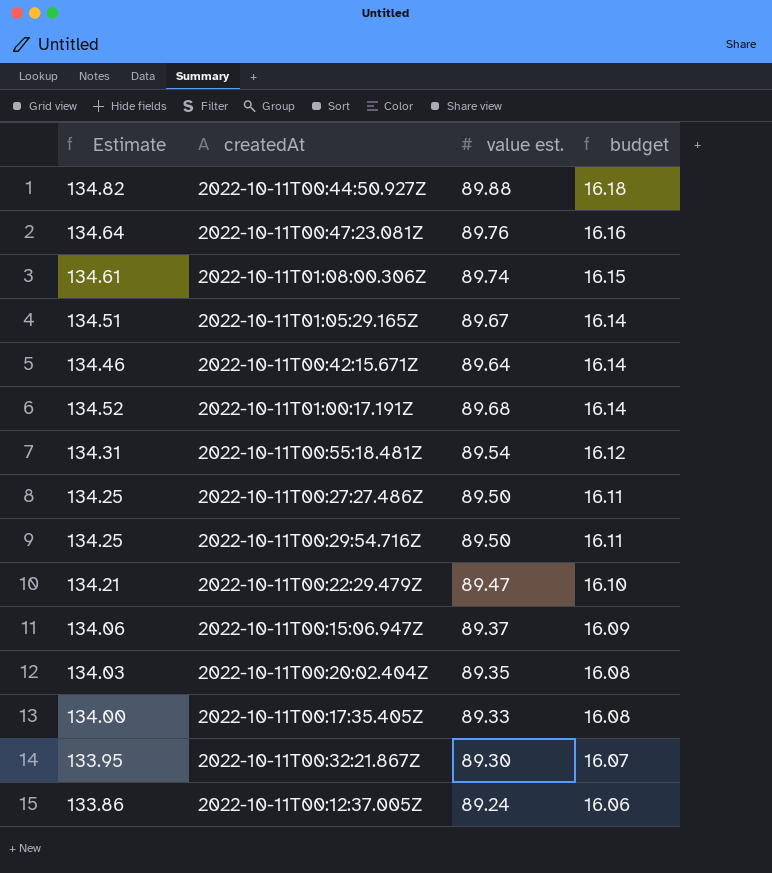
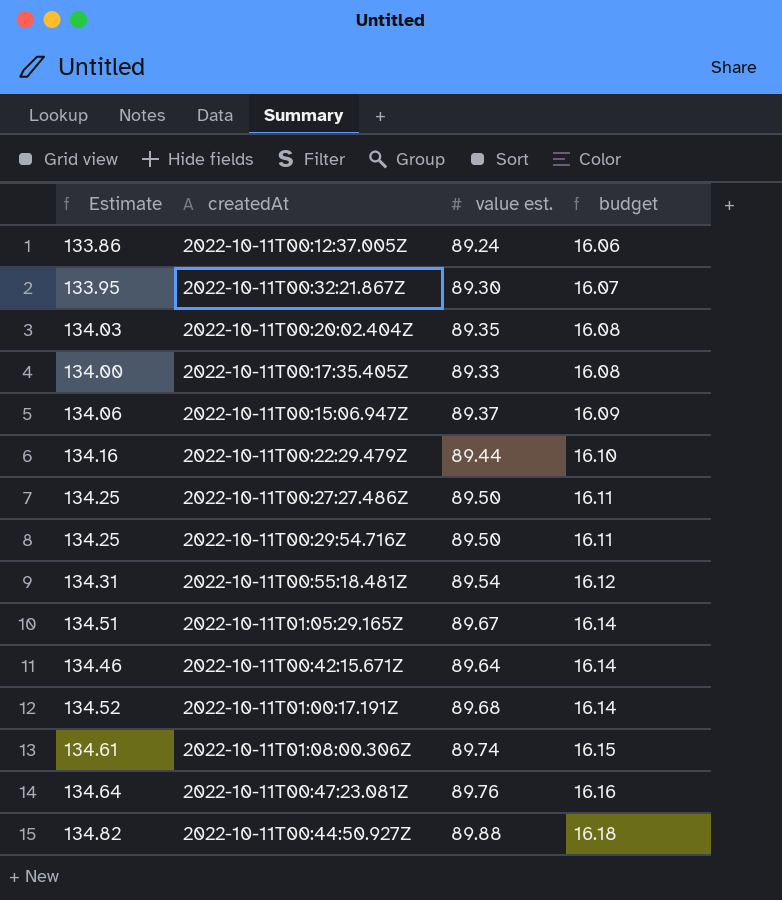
row order: budget descending -> budget ascending
2022-10-11T00:22:29.479Z | Estimate: 134.21 -> 134.16
2022-10-11T00:22:29.479Z | value est.: 89.47 -> 89.44

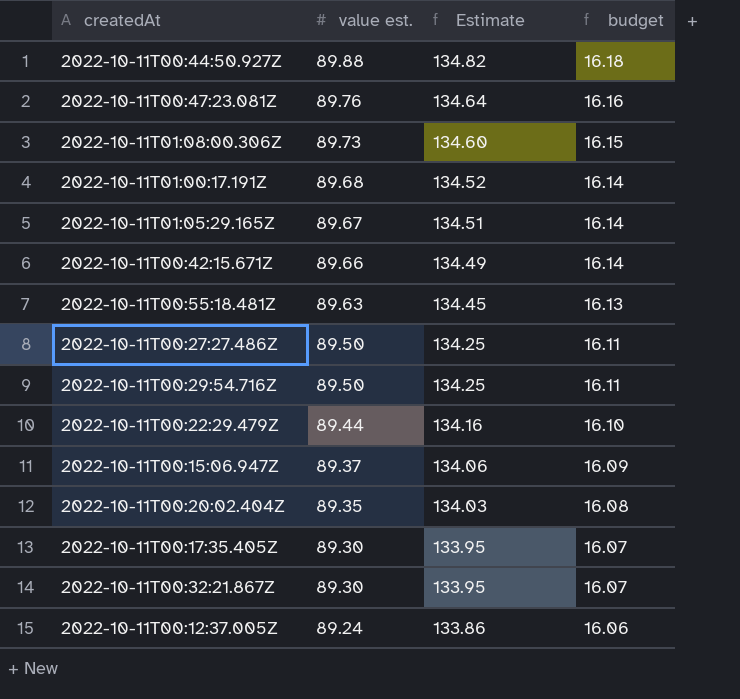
row order: budget ascending -> value est. descending
column Estimate | position: 1 -> 3
2022-10-11T01:08:00.306Z | value est.: 89.74 -> 89.73
2022-10-11T01:08:00.306Z | Estimate: 134.61 -> 134.60
2022-10-11T00:42:15.671Z | value est.: 89.64 -> 89.66
2022-10-11T00:42:15.671Z | Estimate: 134.46 -> 134.49
2022-10-11T00:55:18.481Z | value est.: 89.54 -> 89.63
2022-10-11T00:55:18.481Z | Estimate: 134.31 -> 134.45
2022-10-11T00:55:18.481Z | budget: 16.12 -> 16.13
2022-10-11T00:17:35.405Z | value est.: 89.33 -> 89.30
2022-10-11T00:17:35.405Z | Estimate: 134.00 -> 133.95
2022-10-11T00:17:35.405Z | budget: 16.08 -> 16.07

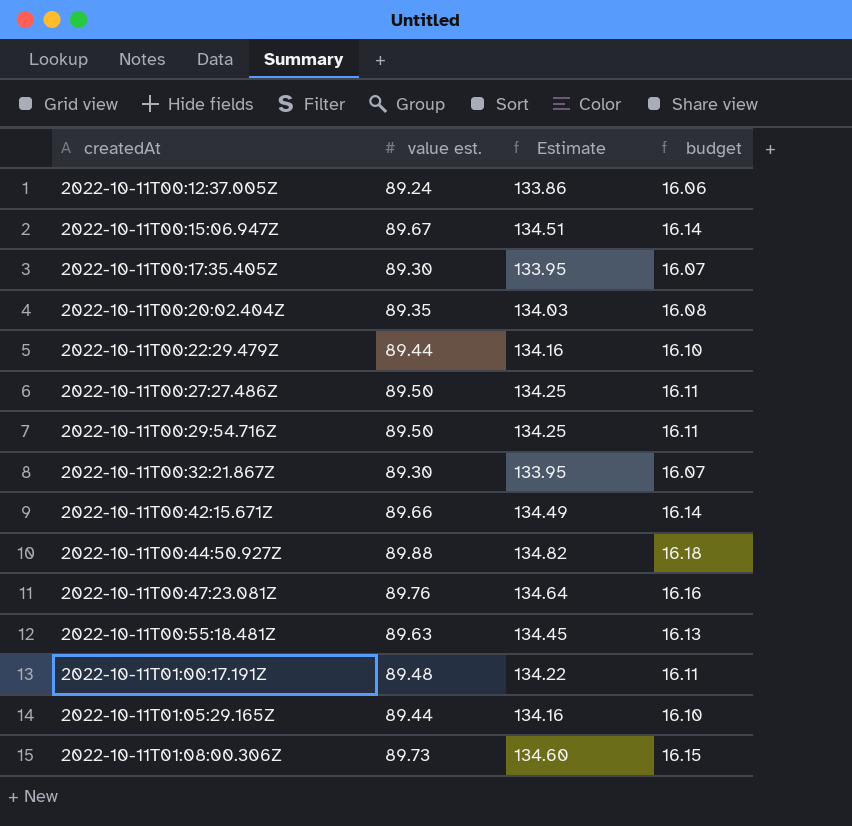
row order: value est. descending -> createdAt ascending
2022-10-11T00:15:06.947Z | value est.: 89.37 -> 89.67
2022-10-11T00:15:06.947Z | Estimate: 134.06 -> 134.51
2022-10-11T00:15:06.947Z | budget: 16.09 -> 16.14
2022-10-11T01:00:17.191Z | value est.: 89.68 -> 89.48
2022-10-11T01:00:17.191Z | Estimate: 134.52 -> 134.22
2022-10-11T01:00:17.191Z | budget: 16.14 -> 16.11
2022-10-11T01:05:29.165Z | value est.: 89.67 -> 89.44
2022-10-11T01:05:29.165Z | Estimate: 134.51 -> 134.16
2022-10-11T01:05:29.165Z | budget: 16.14 -> 16.10

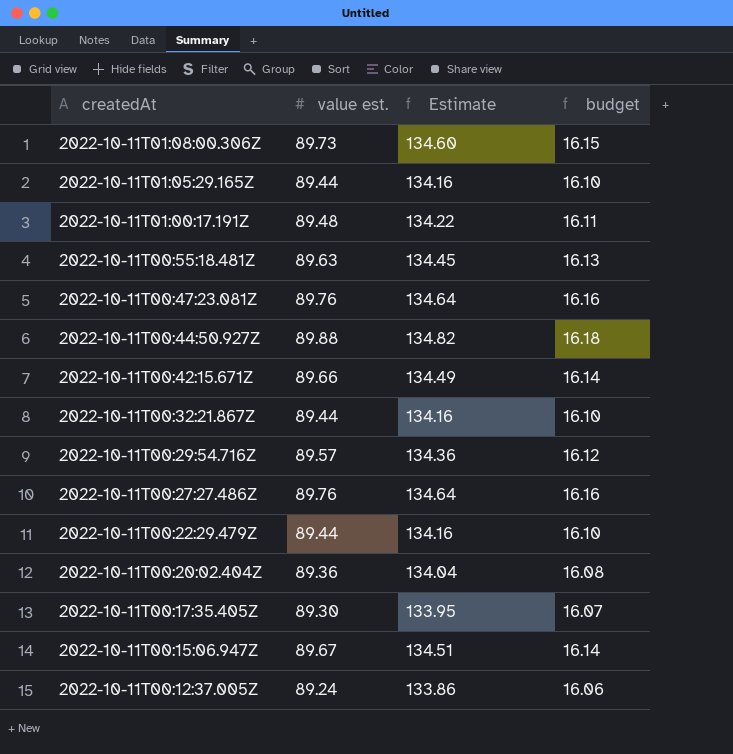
row order: createdAt ascending -> createdAt descending
2022-10-11T00:32:21.867Z | value est.: 89.30 -> 89.44
2022-10-11T00:32:21.867Z | Estimate: 133.95 -> 134.16
2022-10-11T00:32:21.867Z | budget: 16.07 -> 16.10
2022-10-11T00:29:54.716Z | value est.: 89.50 -> 89.57
2022-10-11T00:29:54.716Z | Estimate: 134.25 -> 134.36
2022-10-11T00:29:54.716Z | budget: 16.11 -> 16.12
2022-10-11T00:27:27.486Z | value est.: 89.50 -> 89.76
2022-10-11T00:27:27.486Z | Estimate: 134.25 -> 134.64
2022-10-11T00:27:27.486Z | budget: 16.11 -> 16.16
2022-10-11T00:20:02.404Z | value est.: 89.35 -> 89.36
2022-10-11T00:20:02.404Z | Estimate: 134.03 -> 134.04

